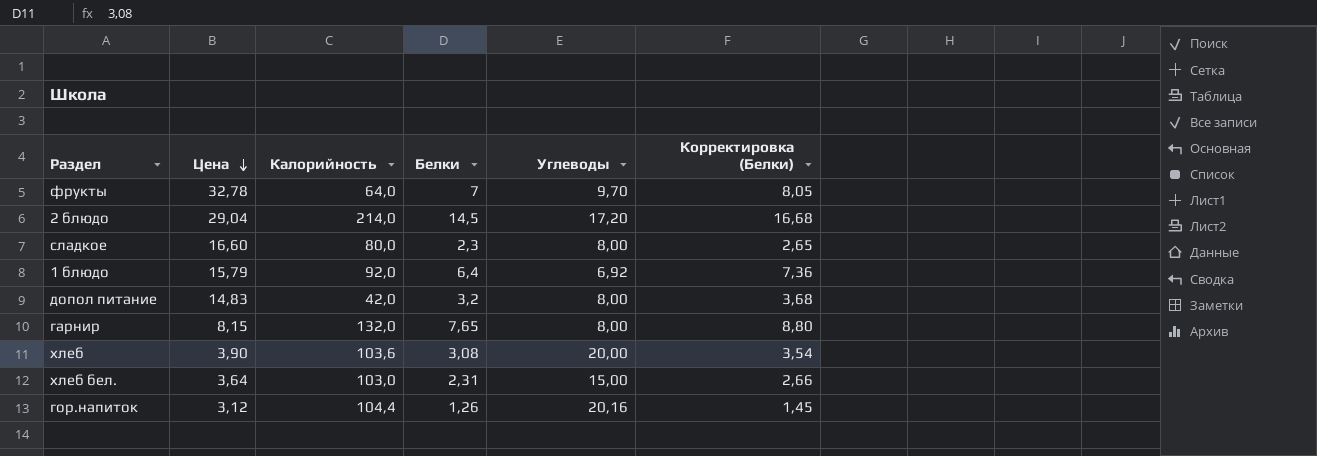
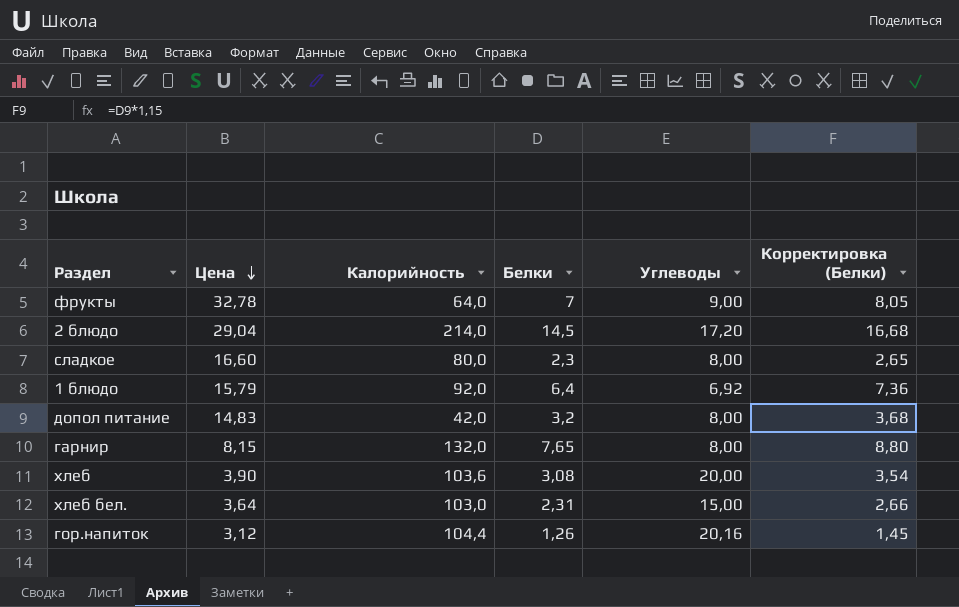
фрукты | Углеводы: 9,70 -> 9,00

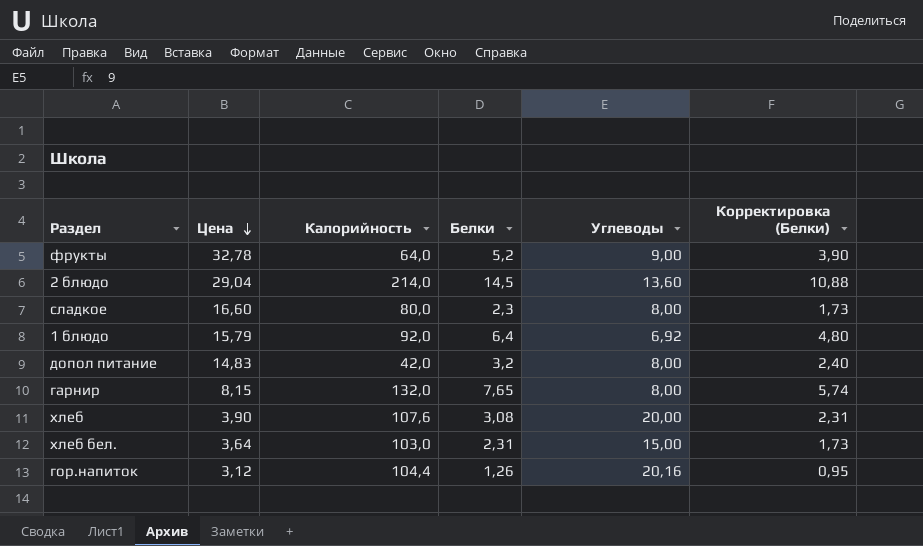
column Корректировка (Белки) | formula: [Белки] * 1,15 -> [Белки] * 0,75
фрукты | Белки: 7 -> 5,2
2 блюдо | Углеводы: 17,20 -> 13,60
хлеб | Калорийность: 103,6 -> 107,6

